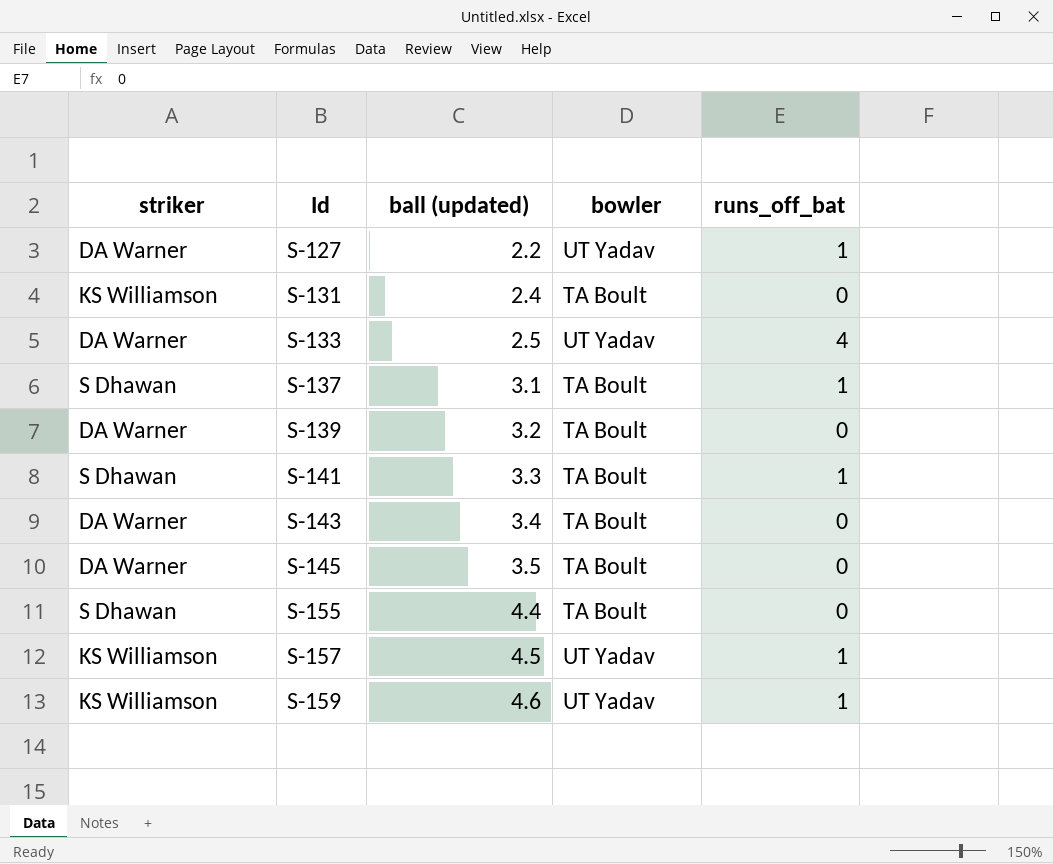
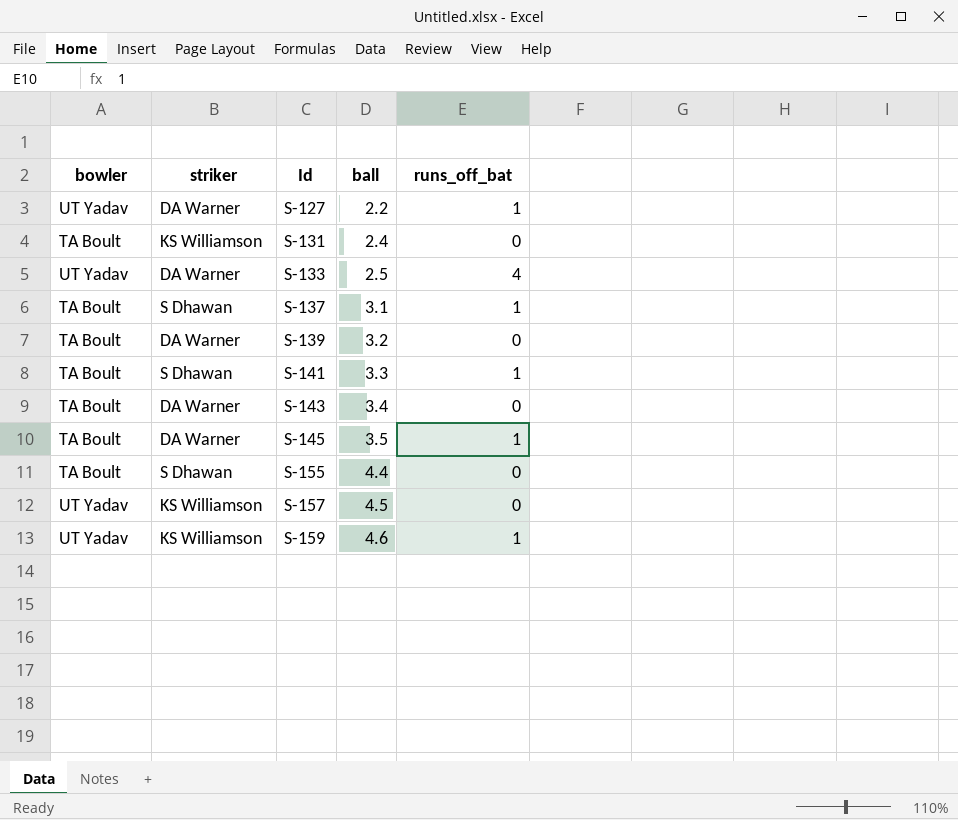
column bowler | position: 4 -> 1
column name: ball (updated) -> ball
S-145 | runs_off_bat: 0 -> 1
S-157 | runs_off_bat: 1 -> 0

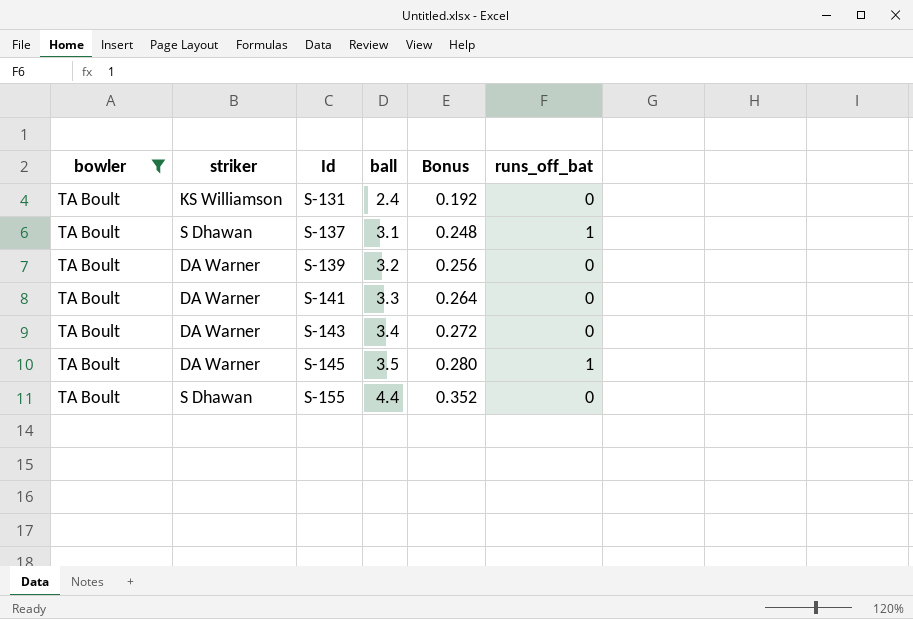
filter: none -> bowler = TA Boult
column Bonus | formula: none -> [ball] * 0.08
S-141 | striker: S Dhawan -> DA Warner
S-141 | runs_off_bat: 1 -> 0

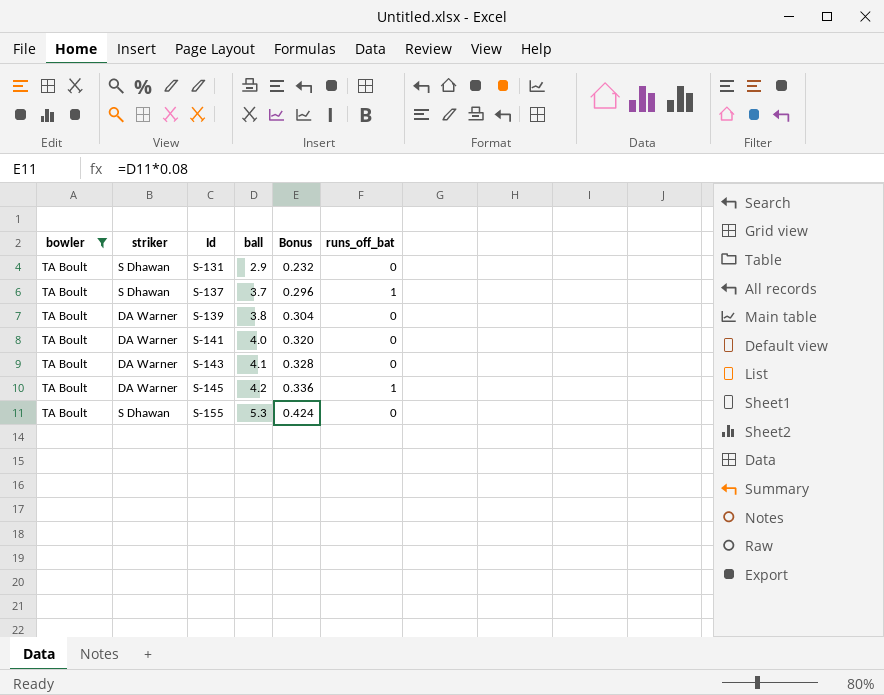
S-131 | striker: KS Williamson -> S Dhawan
S-131 | ball: 2.4 -> 2.9
S-131 | Bonus: 0.192 -> 0.232
S-137 | ball: 3.1 -> 3.7
S-137 | Bonus: 0.248 -> 0.296
S-139 | ball: 3.2 -> 3.8
S-139 | Bonus: 0.256 -> 0.304
S-141 | ball: 3.3 -> 4.0
S-141 | Bonus: 0.264 -> 0.320
S-143 | ball: 3.4 -> 4.1
S-143 | Bonus: 0.272 -> 0.328
S-145 | ball: 3.5 -> 4.2
S-145 | Bonus: 0.280 -> 0.336
S-155 | ball: 4.4 -> 5.3
S-155 | Bonus: 0.352 -> 0.424

